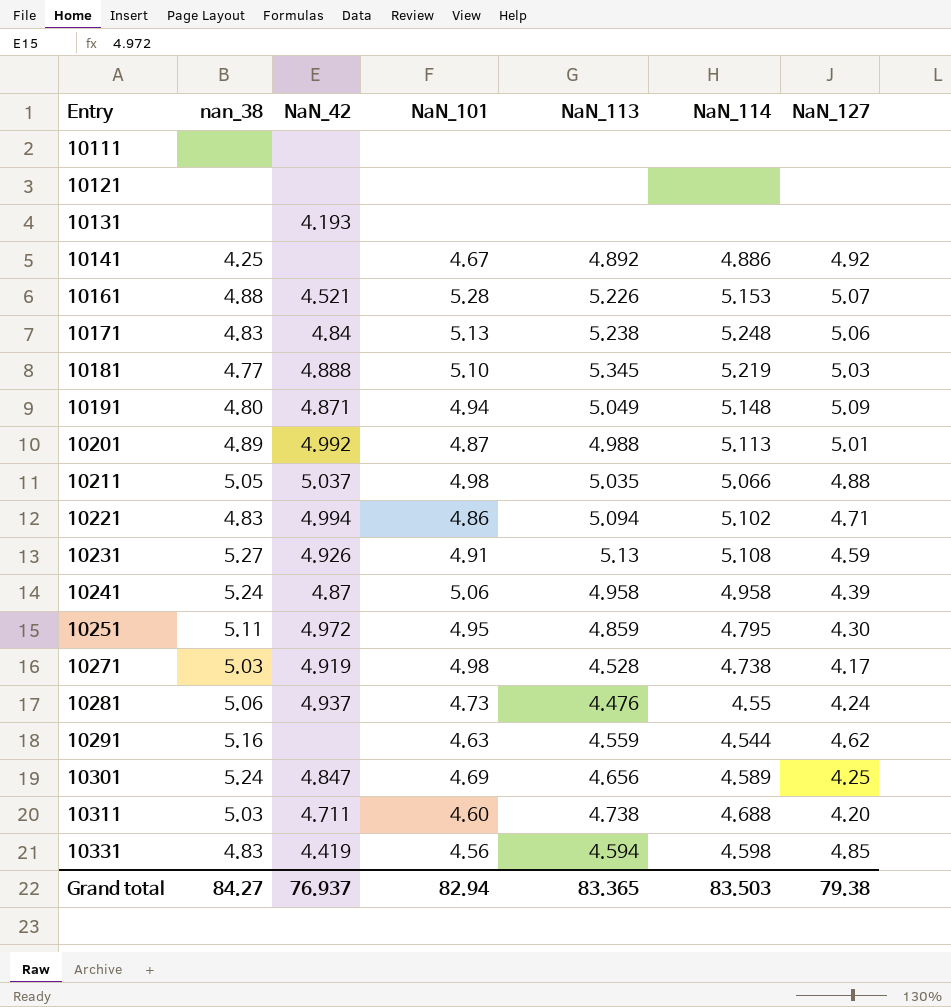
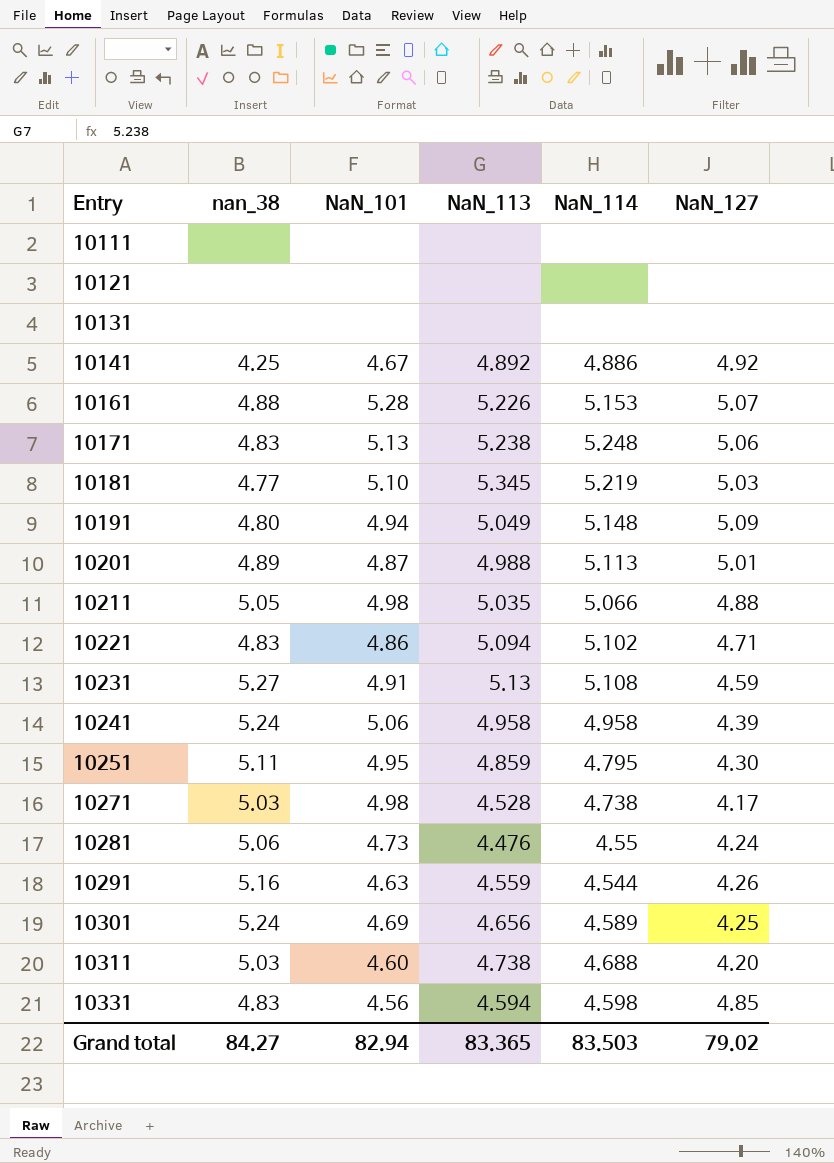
column NaN_42 | position: 3 -> none
10291 | NaN_127: 4.62 -> 4.26
Grand total | NaN_127: 79.38 -> 79.02

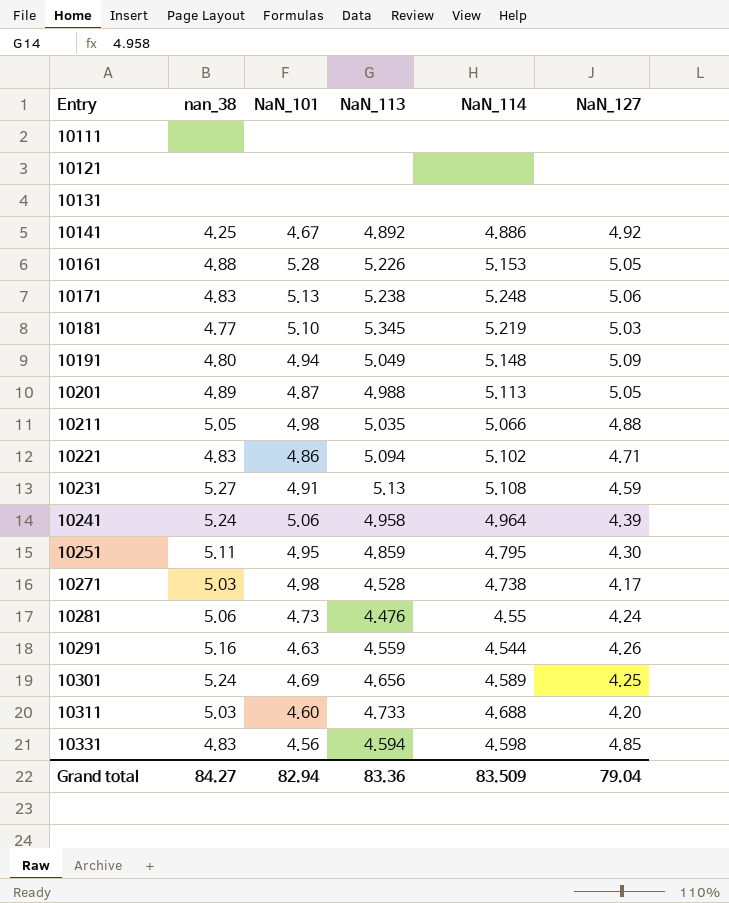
10161 | NaN_127: 5.07 -> 5.05
10201 | NaN_127: 5.01 -> 5.05
10241 | NaN_114: 4.958 -> 4.964
10311 | NaN_113: 4.738 -> 4.733
Grand total | NaN_113: 83.365 -> 83.36
Grand total | NaN_114: 83.503 -> 83.509
Grand total | NaN_127: 79.02 -> 79.04

